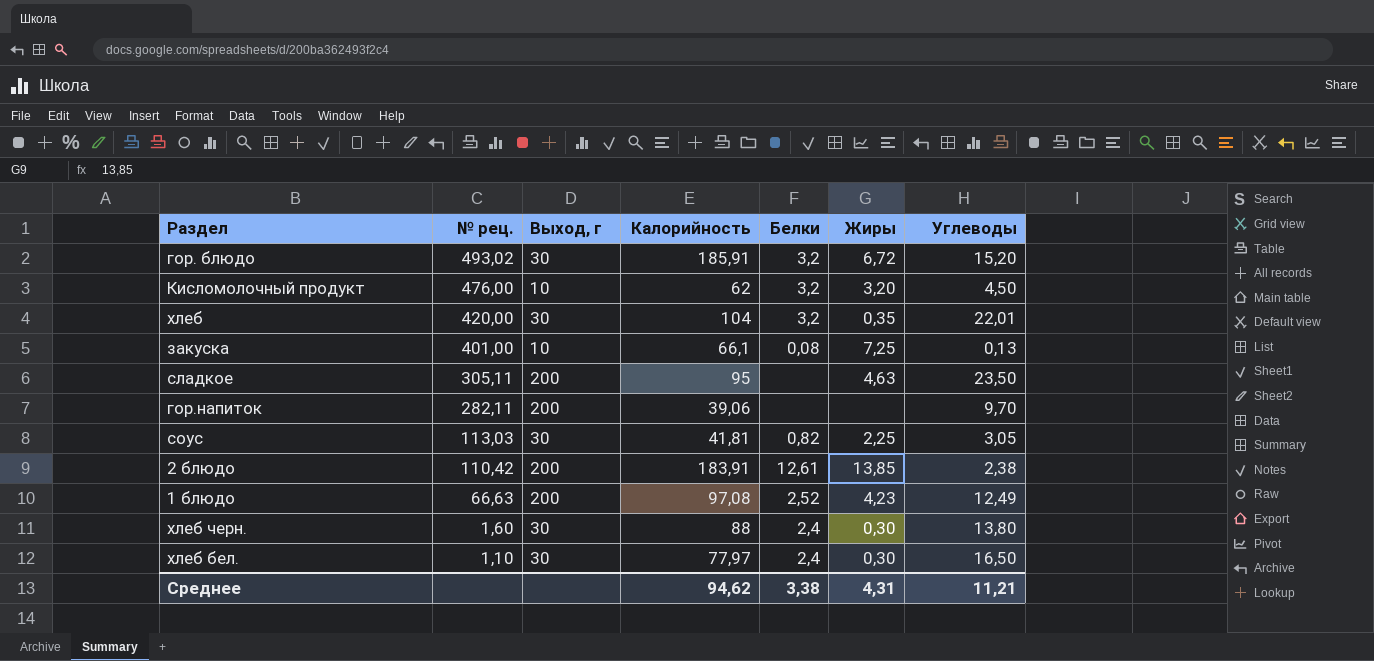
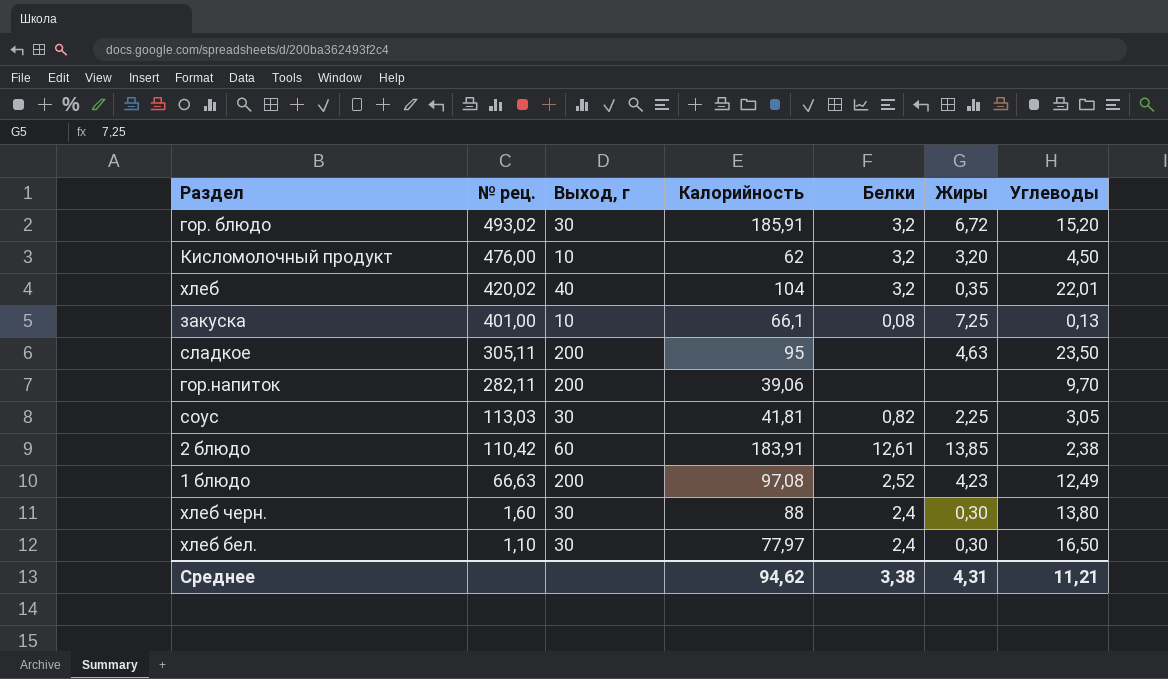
хлеб | № рец.: 420,00 -> 420,02
хлеб | Выход, г: 30 -> 40
2 блюдо | Выход, г: 200 -> 60

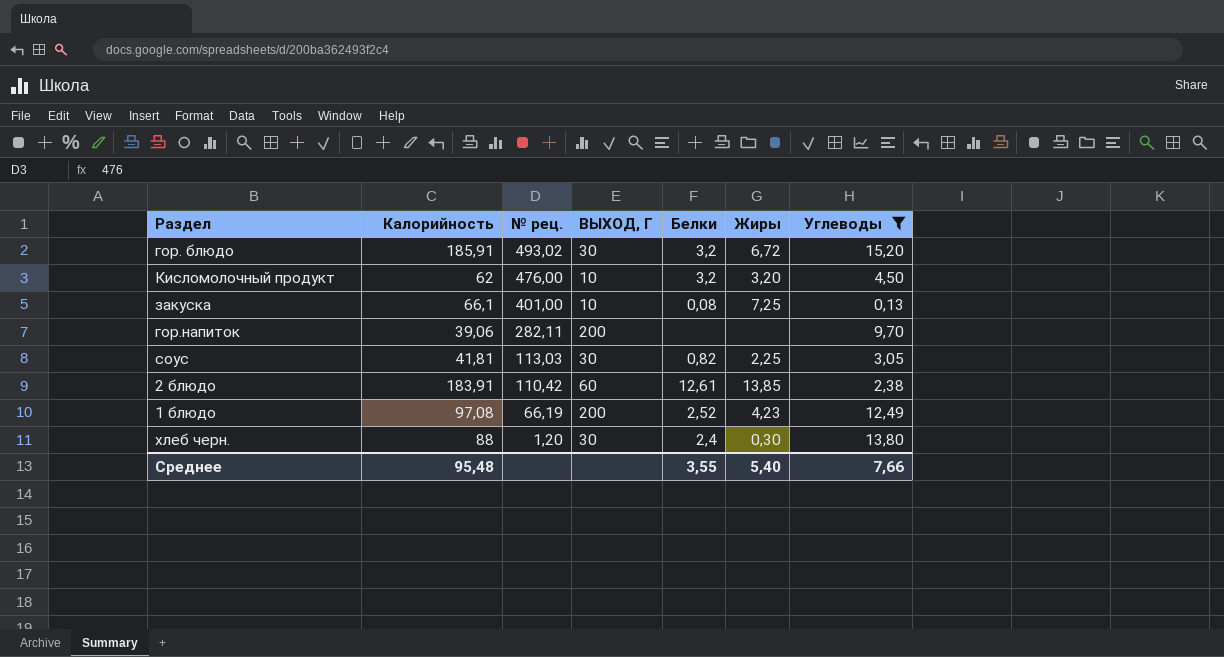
filter: none -> Углеводы <= 15,20
column Калорийность | position: 4 -> 2
column name: Выход, г -> ВЫХОД, Г
1 блюдо | № рец.: 66,63 -> 66,19
хлеб черн. | № рец.: 1,60 -> 1,20
Среднее | Калорийность: 94,62 -> 95,48
Среднее | Белки: 3,38 -> 3,55
Среднее | Жиры: 4,31 -> 5,40
Среднее | Углеводы: 11,21 -> 7,66

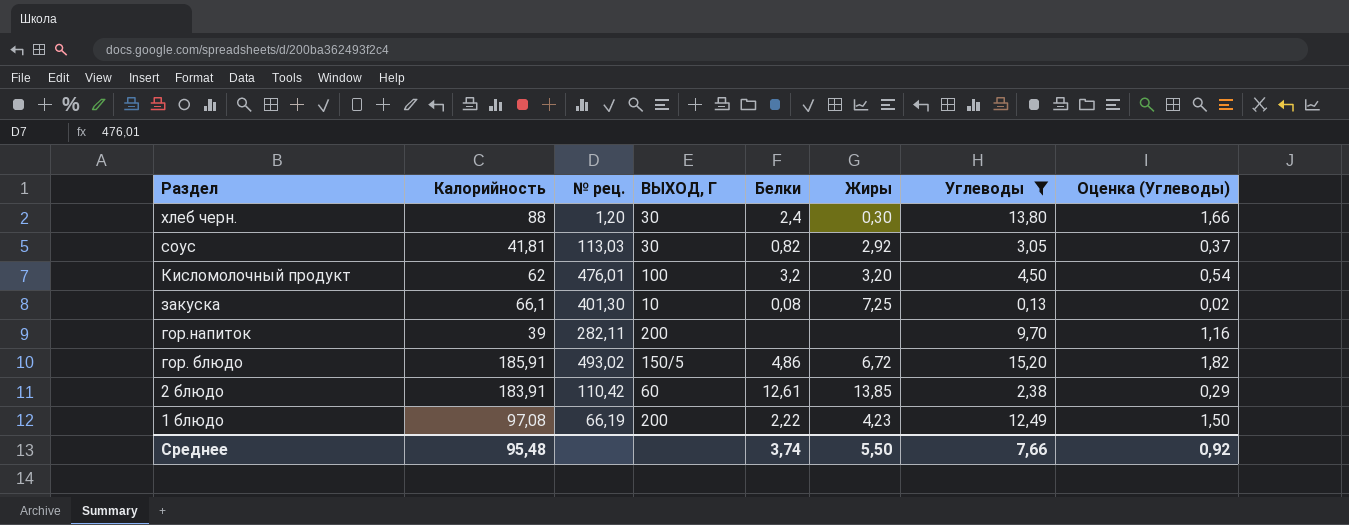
row order: № рец. descending -> Раздел descending
column Оценка (Углеводы) | formula: none -> [Углеводы] * 0,12
соус | Жиры: 2,25 -> 2,92
Кисломолочный продукт | № рец.: 476,00 -> 476,01
Кисломолочный продукт | ВЫХОД, Г: 10 -> 100
закуска | № рец.: 401,00 -> 401,30
гор.напиток | Калорийность: 39,06 -> 39
гор. блюдо | ВЫХОД, Г: 30 -> 150/5
гор. блюдо | Белки: 3,2 -> 4,86
1 блюдо | Белки: 2,52 -> 2,22
Среднее | Белки: 3,55 -> 3,74
Среднее | Жиры: 5,40 -> 5,50

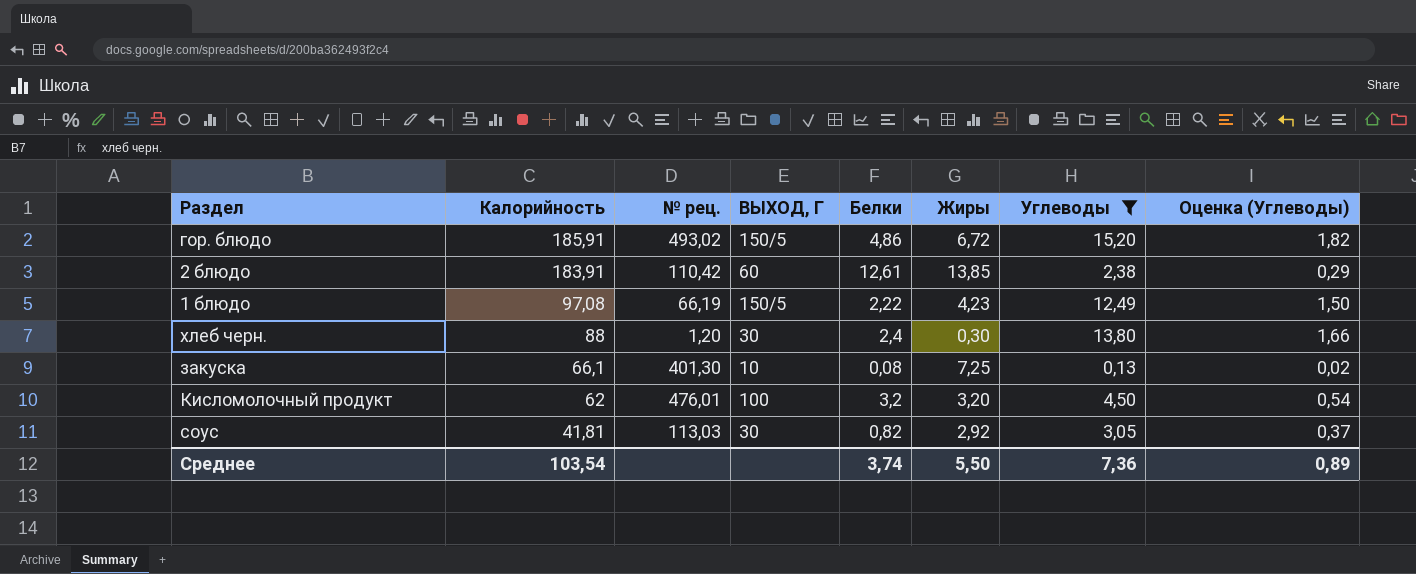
row order: Раздел descending -> Калорийность descending
row гор.напиток: 39 | 282,11 | 200 | none | none | 9,70 | 1,16 -> none
1 блюдо | ВЫХОД, Г: 200 -> 150/5
Среднее | Калорийность: 95,48 -> 103,54
Среднее | Углеводы: 7,66 -> 7,36
Среднее | Оценка (Углеводы): 0,92 -> 0,89

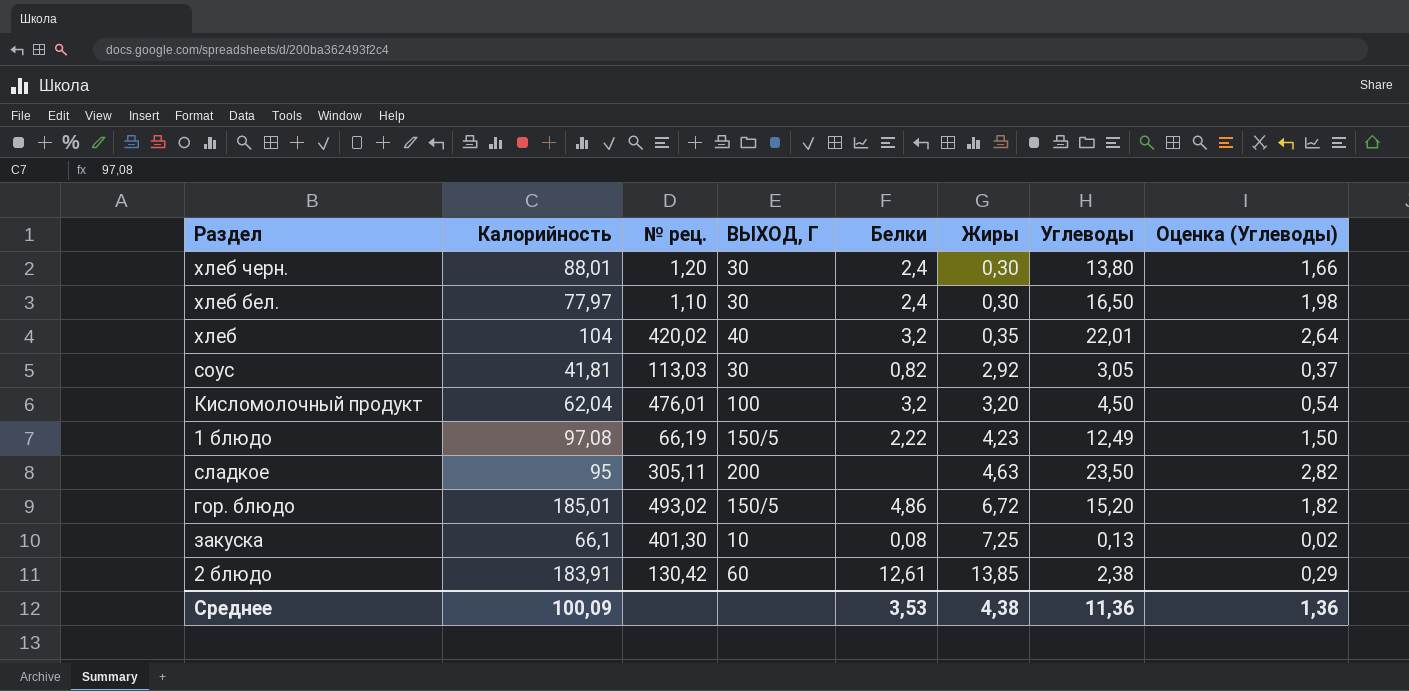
filter: Углеводы <= 15,20 -> none
row order: Калорийность descending -> Жиры ascending
хлеб черн. | Калорийность: 88 -> 88,01
Кисломолочный продукт | Калорийность: 62 -> 62,04
гор. блюдо | Калорийность: 185,91 -> 185,01
2 блюдо | № рец.: 110,42 -> 130,42
Среднее | Калорийность: 103,54 -> 100,09
Среднее | Белки: 3,74 -> 3,53
Среднее | Жиры: 5,50 -> 4,38
Среднее | Углеводы: 7,36 -> 11,36
Среднее | Оценка (Углеводы): 0,89 -> 1,36

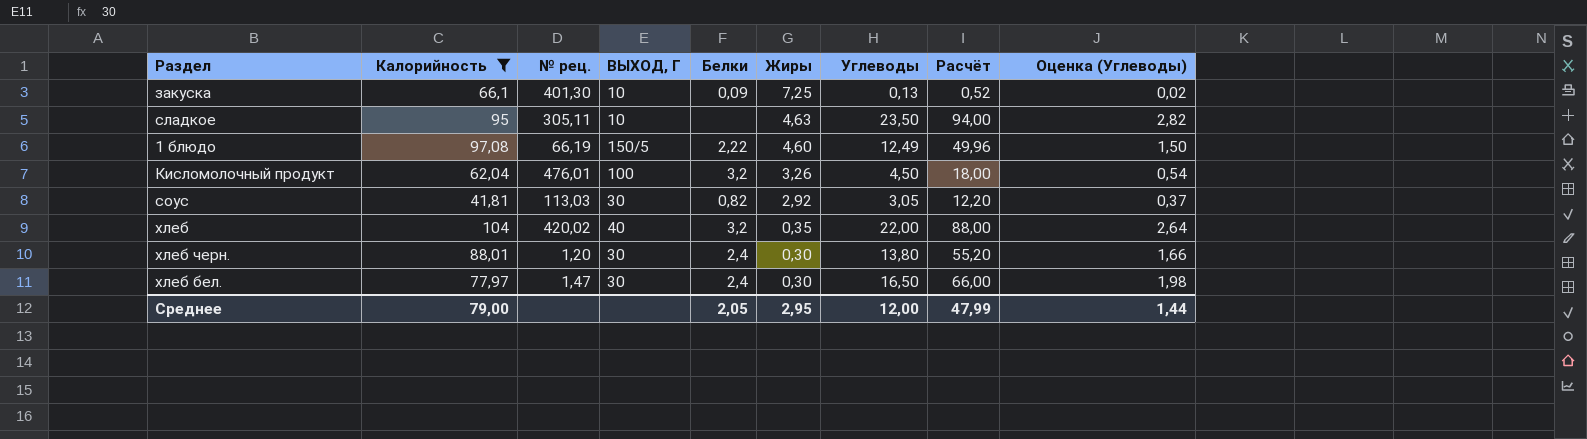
filter: none -> Калорийность <= 104
row order: Жиры ascending -> Жиры descending
column Расчёт | formula: none -> [Углеводы] * 4
закуска | Белки: 0,08 -> 0,09
сладкое | ВЫХОД, Г: 200 -> 10
1 блюдо | Жиры: 4,23 -> 4,60
Кисломолочный продукт | Жиры: 3,20 -> 3,26
хлеб | Углеводы: 22,01 -> 22,00
хлеб бел. | № рец.: 1,10 -> 1,47
Среднее | Калорийность: 100,09 -> 79,00
Среднее | Белки: 3,53 -> 2,05
Среднее | Жиры: 4,38 -> 2,95
Среднее | Углеводы: 11,36 -> 12,00
Среднее | Оценка (Углеводы): 1,36 -> 1,44

